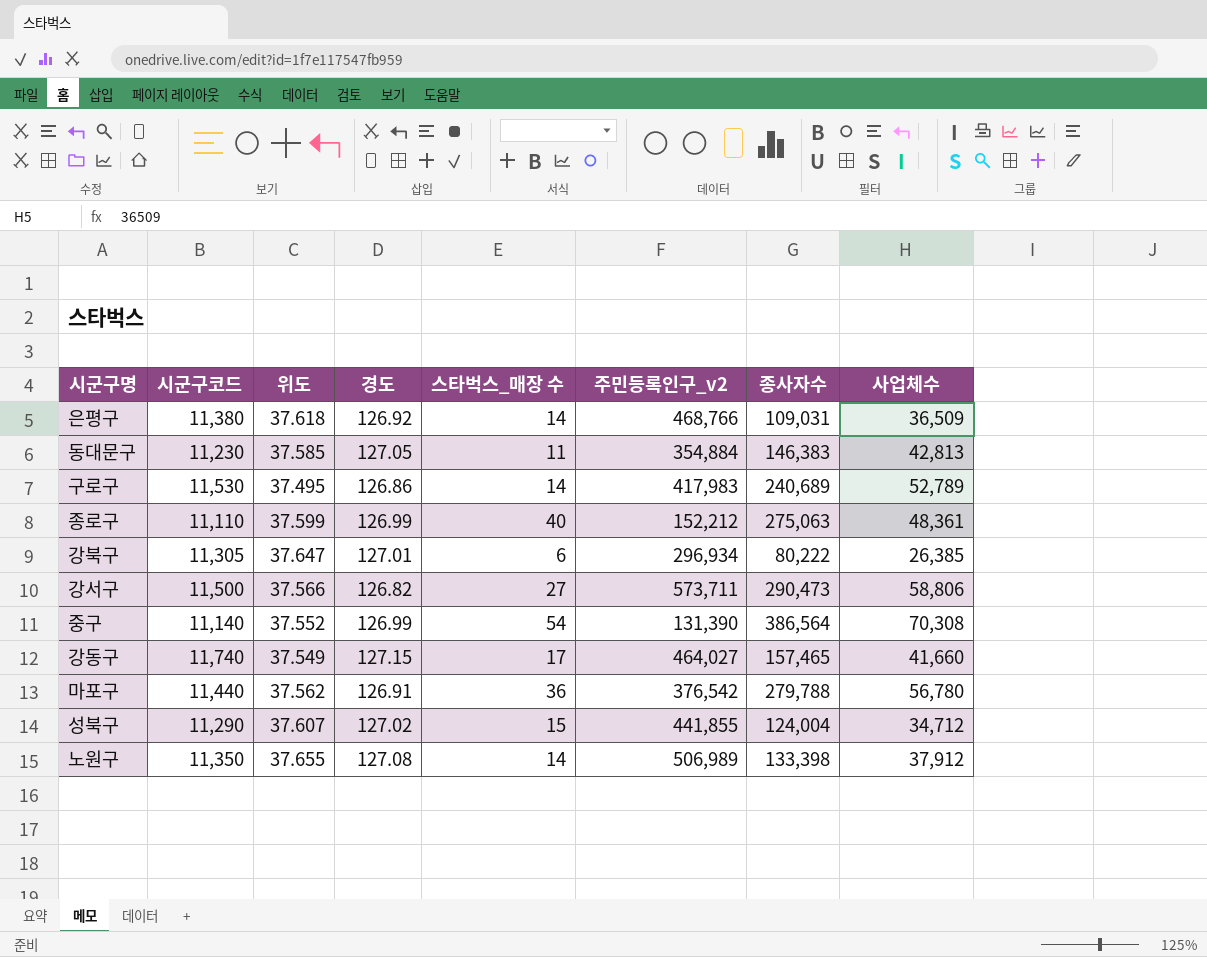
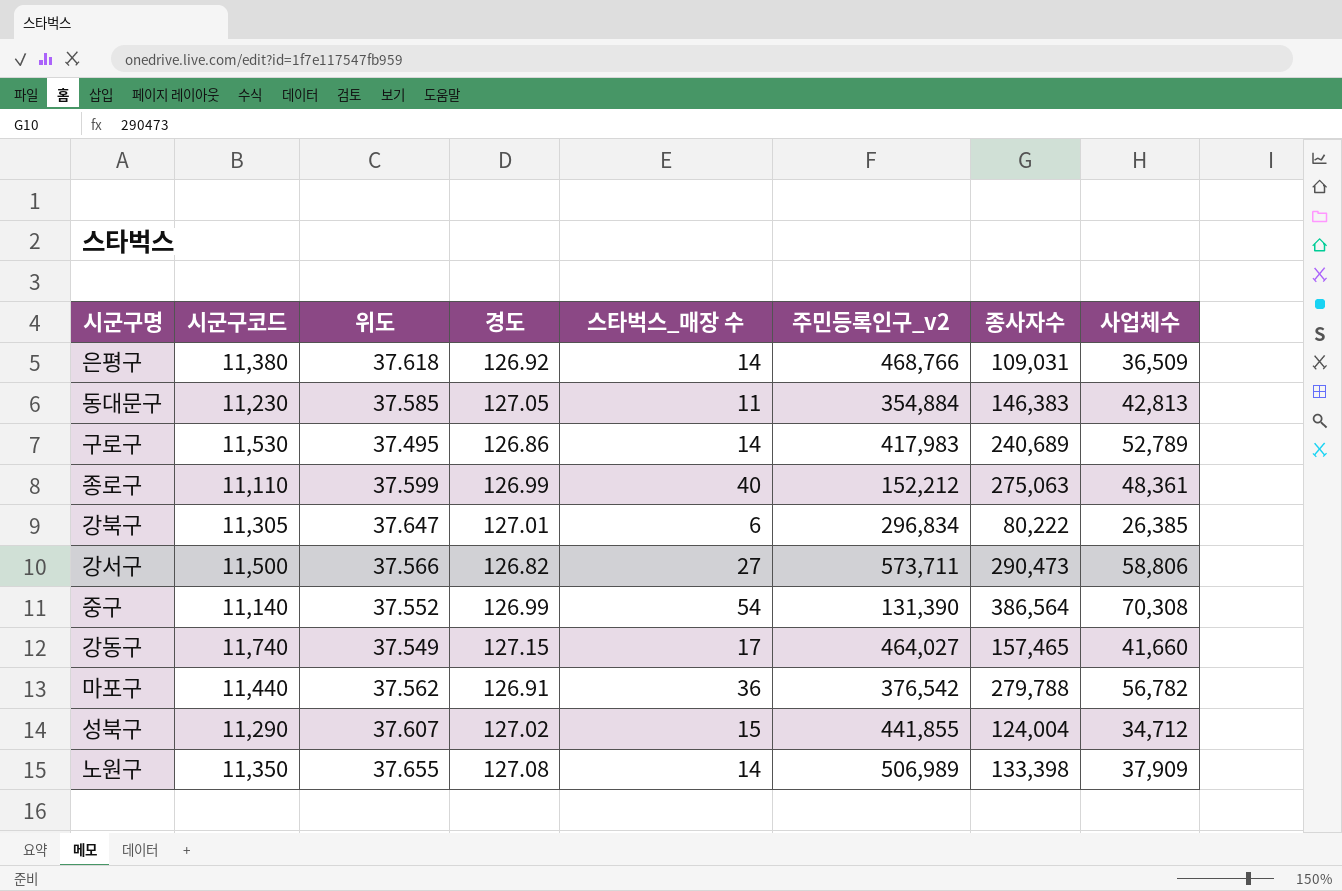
강북구 | 주민등록인구_v2: 296,934 -> 296,834
마포구 | 사업체수: 56,780 -> 56,782
노원구 | 사업체수: 37,912 -> 37,909

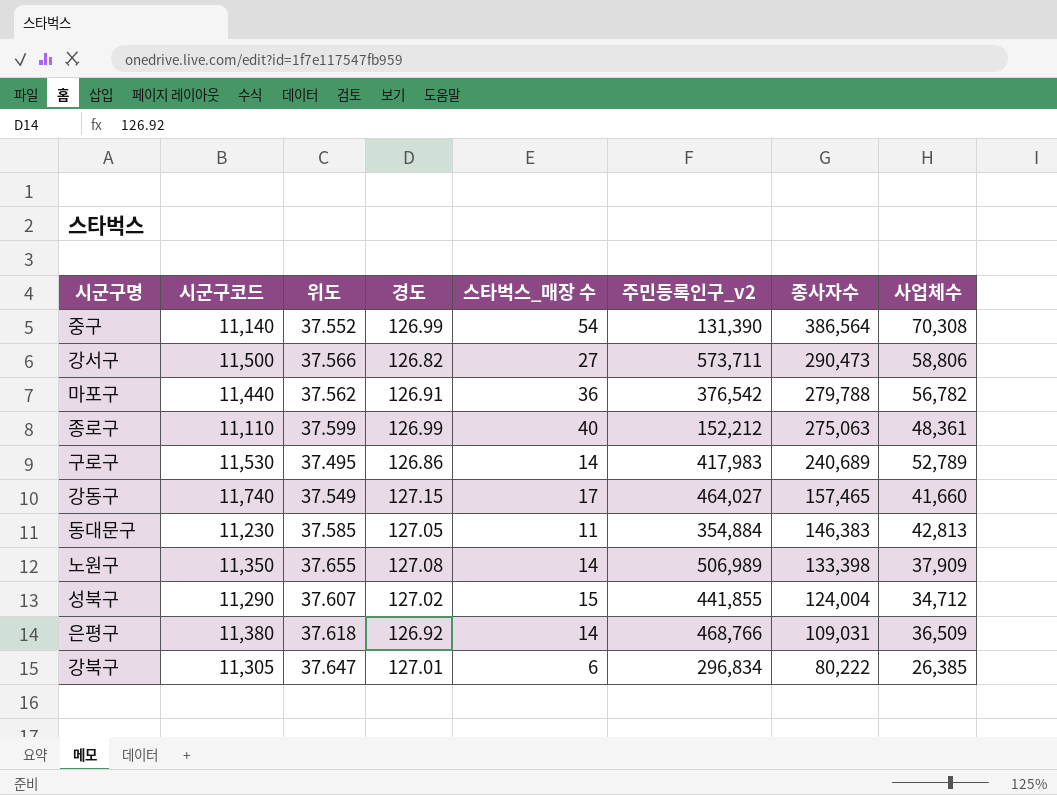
row order: none -> 종사자수 descending

